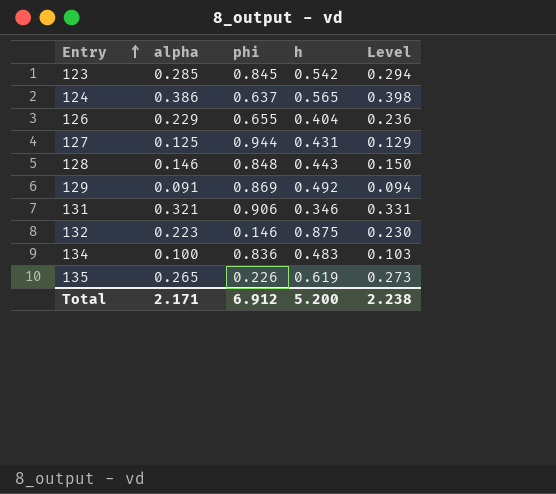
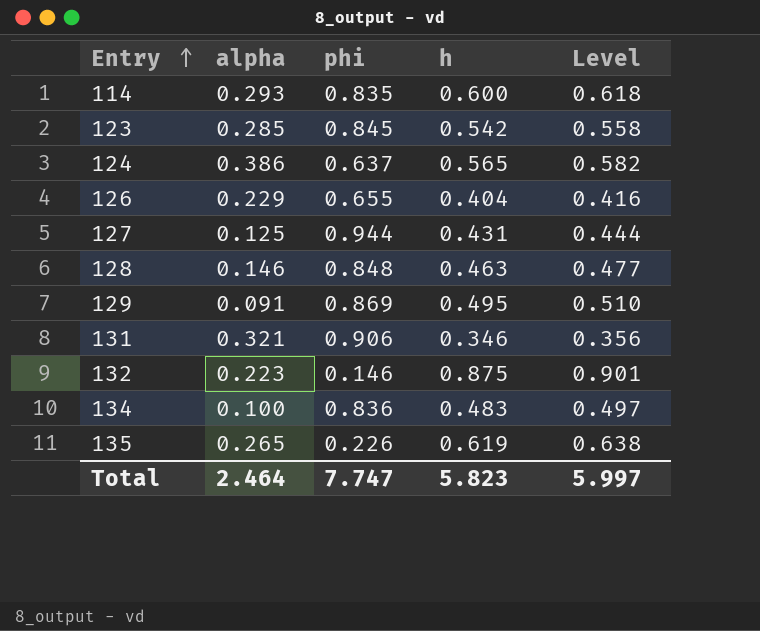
column Level | formula: [alpha] * 1.03 -> [h] * 1.03
row 114: none -> 0.293 | 0.835 | 0.600 | 0.618
128 | h: 0.443 -> 0.463
129 | h: 0.492 -> 0.495
Total | alpha: 2.171 -> 2.464
Total | phi: 6.912 -> 7.747
Total | h: 5.200 -> 5.823
Total | Level: 2.238 -> 5.997

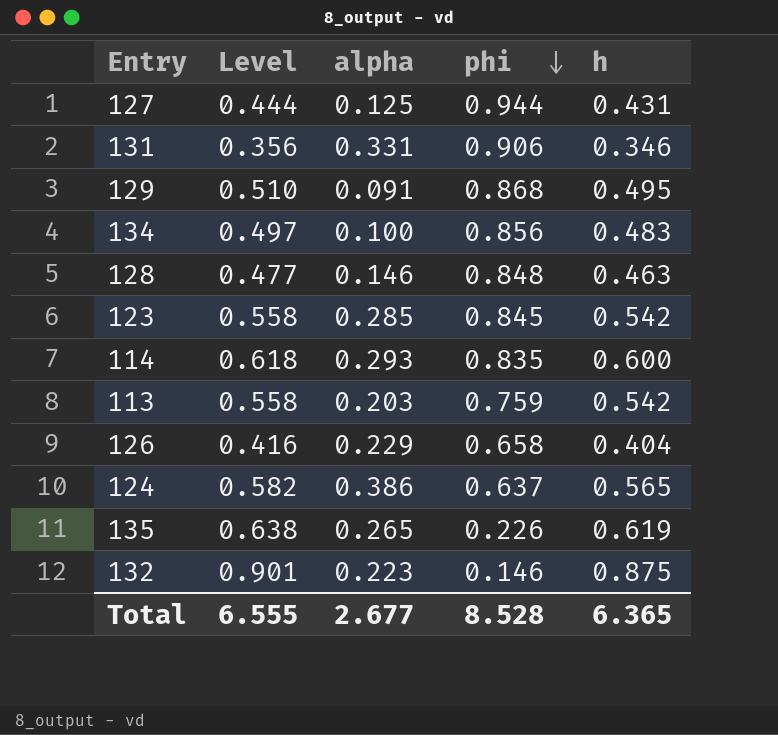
row order: Entry ascending -> phi descending
column Level | position: 5 -> 2
131 | alpha: 0.321 -> 0.331
129 | phi: 0.869 -> 0.868
134 | phi: 0.836 -> 0.856
row 113: none -> 0.558 | 0.203 | 0.759 | 0.542
126 | phi: 0.655 -> 0.658
Total | Level: 5.997 -> 6.555
Total | alpha: 2.464 -> 2.677
Total | phi: 7.747 -> 8.528
Total | h: 5.823 -> 6.365

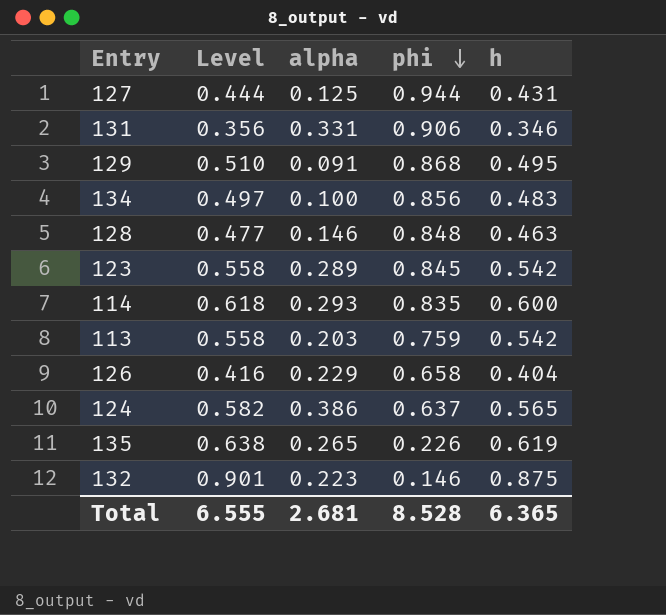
123 | alpha: 0.285 -> 0.289
Total | alpha: 2.677 -> 2.681

